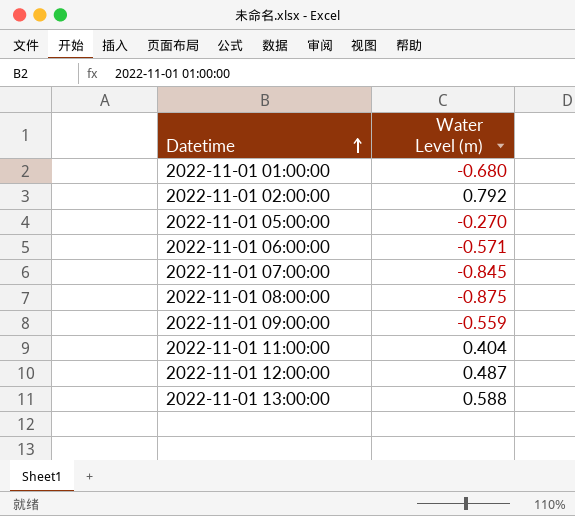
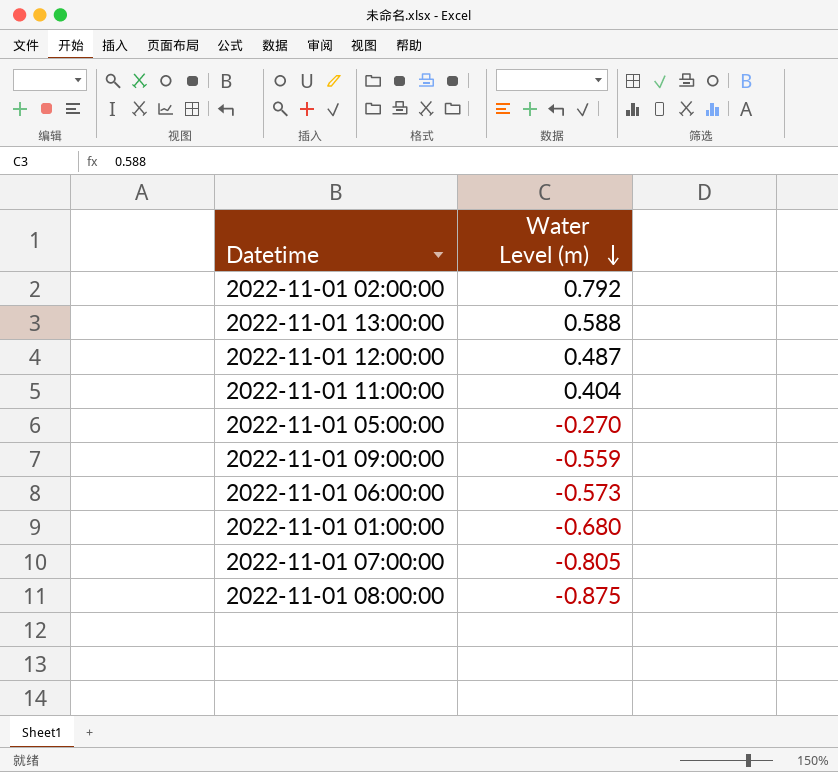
row order: Datetime ascending -> Water Level (m) descending
2022-11-01 06:00:00 | Water Level (m): -0.571 -> -0.573
2022-11-01 07:00:00 | Water Level (m): -0.845 -> -0.805

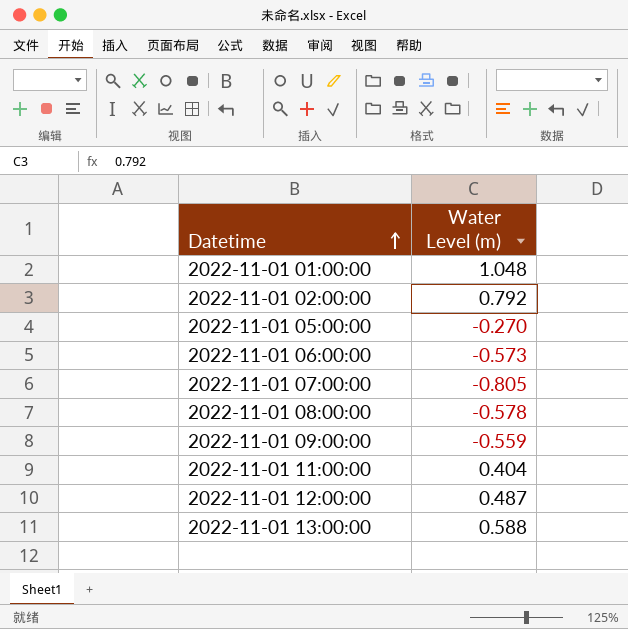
row order: Water Level (m) descending -> Datetime ascending
2022-11-01 01:00:00 | Water Level (m): -0.680 -> 1.048
2022-11-01 08:00:00 | Water Level (m): -0.875 -> -0.578

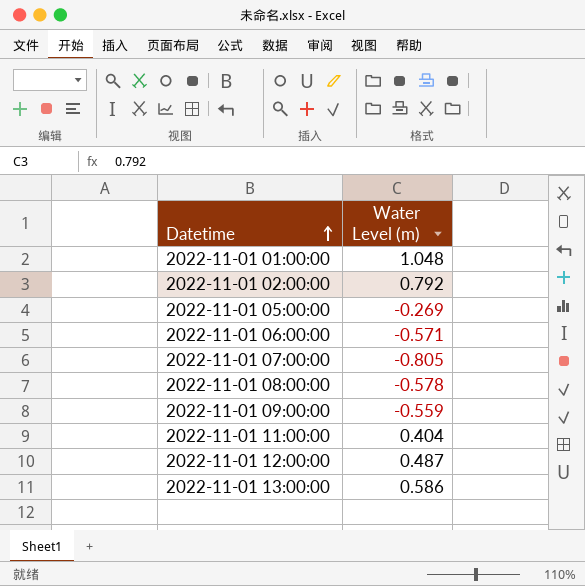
2022-11-01 05:00:00 | Water Level (m): -0.270 -> -0.269
2022-11-01 06:00:00 | Water Level (m): -0.573 -> -0.571
2022-11-01 13:00:00 | Water Level (m): 0.588 -> 0.586

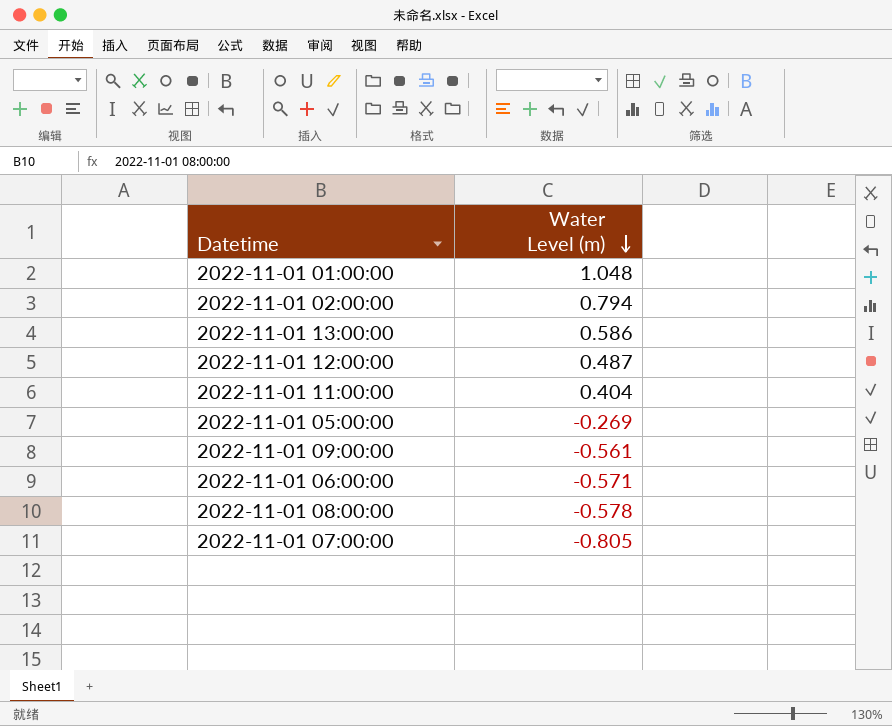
row order: Datetime ascending -> Water Level (m) descending
2022-11-01 02:00:00 | Water Level (m): 0.792 -> 0.794
2022-11-01 09:00:00 | Water Level (m): -0.559 -> -0.561

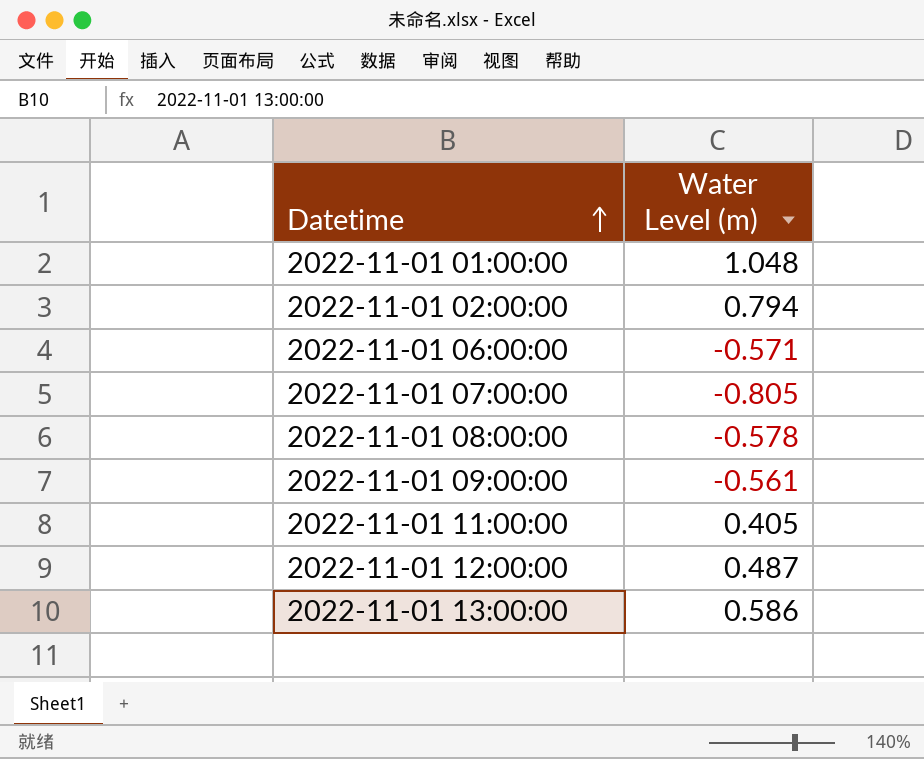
row order: Water Level (m) descending -> Datetime ascending
row 2022-11-01 05:00:00: -0.269 -> none
2022-11-01 11:00:00 | Water Level (m): 0.404 -> 0.405

